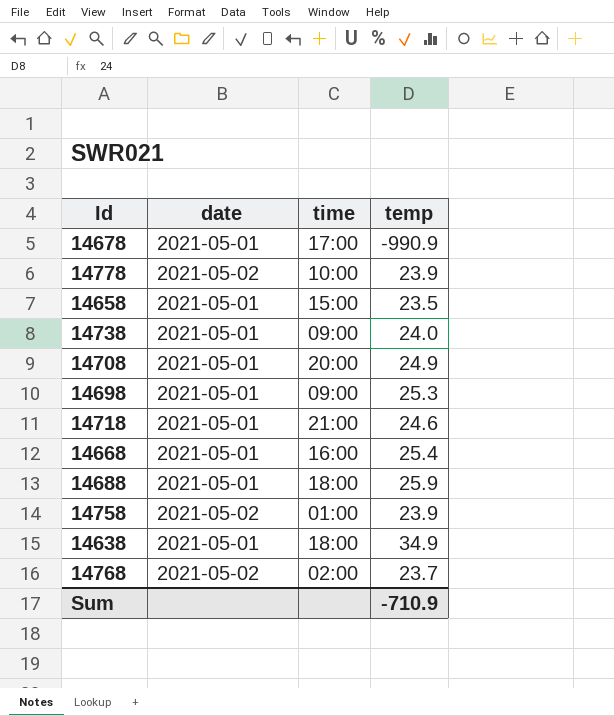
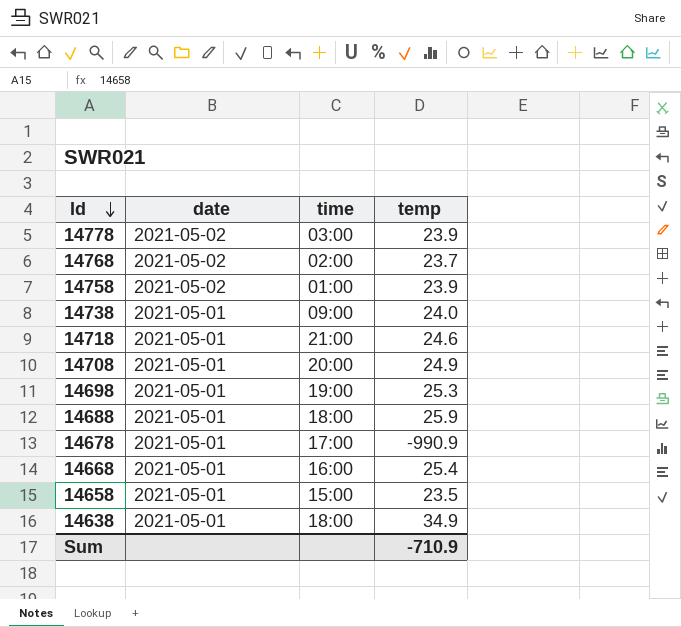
row order: none -> Id descending
14778 | time: 10:00 -> 03:00
14698 | time: 09:00 -> 19:00

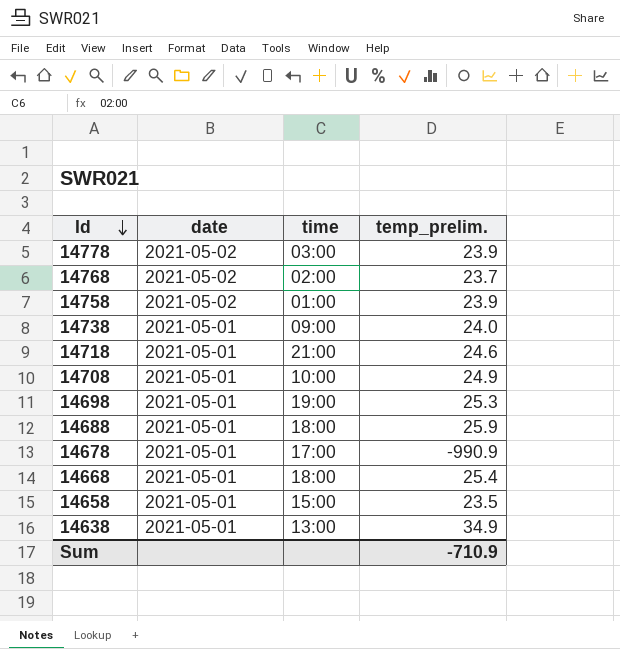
column name: temp -> temp_prelim.
14708 | time: 20:00 -> 10:00
14668 | time: 16:00 -> 18:00
14638 | time: 18:00 -> 13:00

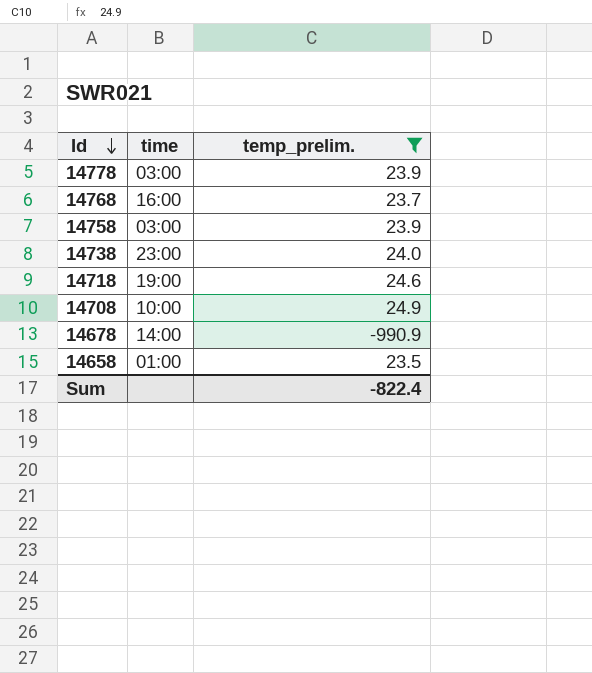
filter: none -> temp_prelim. <= 24.9
column date | position: 2 -> none
14768 | time: 02:00 -> 16:00
14758 | time: 01:00 -> 03:00
14738 | time: 09:00 -> 23:00
14718 | time: 21:00 -> 19:00
14678 | time: 17:00 -> 14:00
14658 | time: 15:00 -> 01:00
Sum | temp_prelim.: -710.9 -> -822.4

